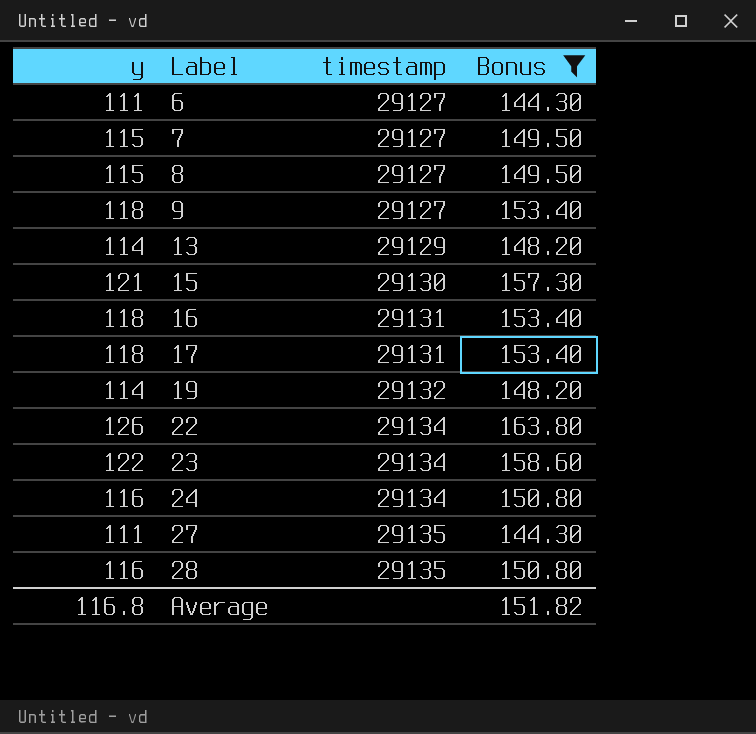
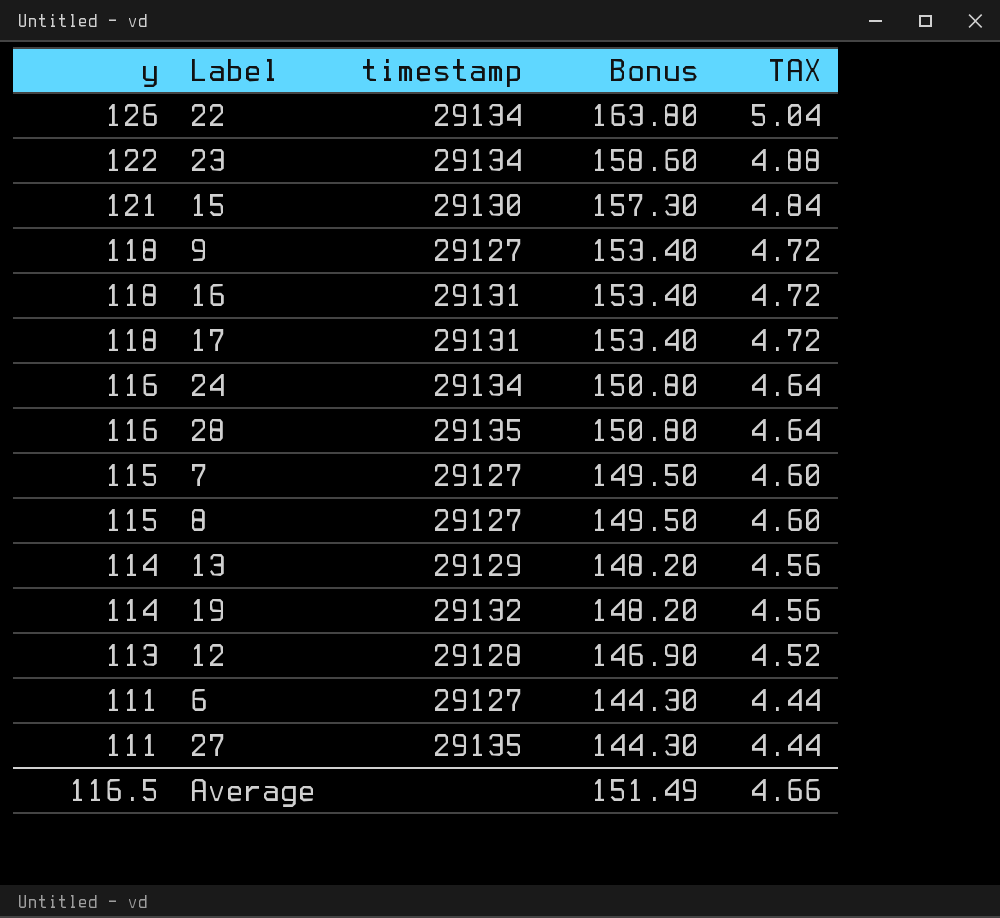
filter: Bonus != 146.90 -> none
row order: Label ascending -> y descending
column TAX | formula: none -> [y] * 0.04
Average | y: 116.8 -> 116.5
Average | Bonus: 151.82 -> 151.49

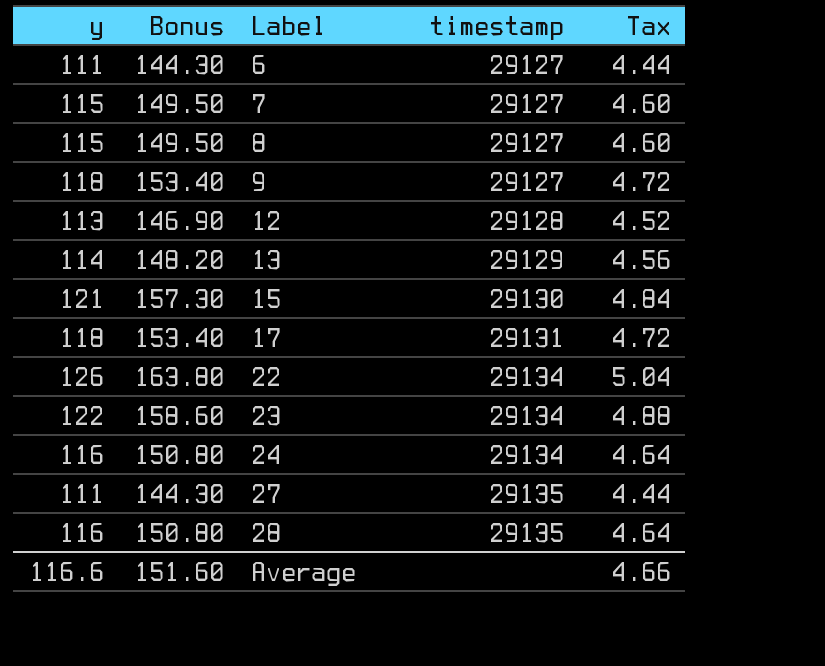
row order: y descending -> Label ascending
column Bonus | position: 4 -> 2
column name: TAX -> Tax
row 16: 118 | 29131 | 153.40 | 4.72 -> none
row 19: 114 | 29132 | 148.20 | 4.56 -> none
Average | y: 116.5 -> 116.6
Average | Bonus: 151.49 -> 151.60

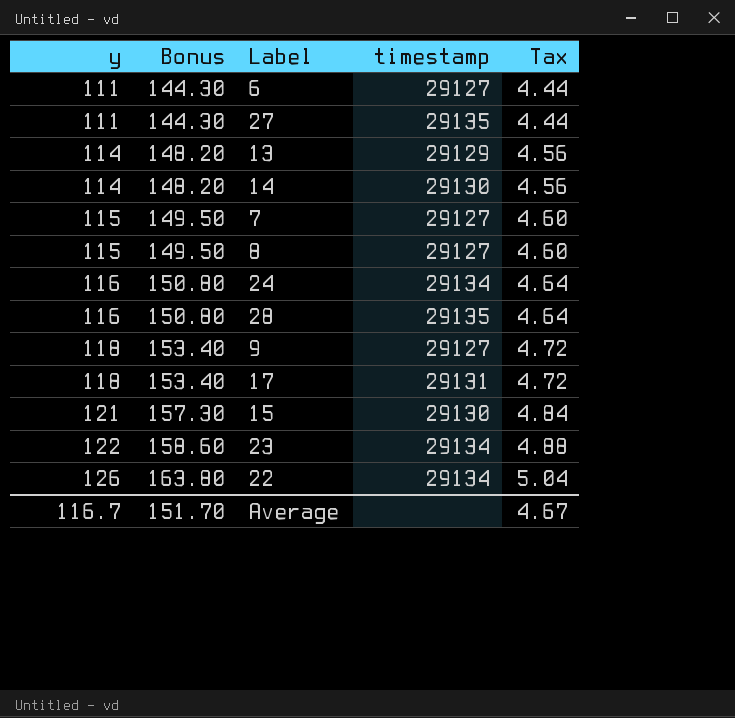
row order: Label ascending -> y ascending
row 12: 113 | 146.90 | 29128 | 4.52 -> none
row 14: none -> 114 | 148.20 | 29130 | 4.56
Average | y: 116.6 -> 116.7
Average | Bonus: 151.60 -> 151.70
Average | Tax: 4.66 -> 4.67

